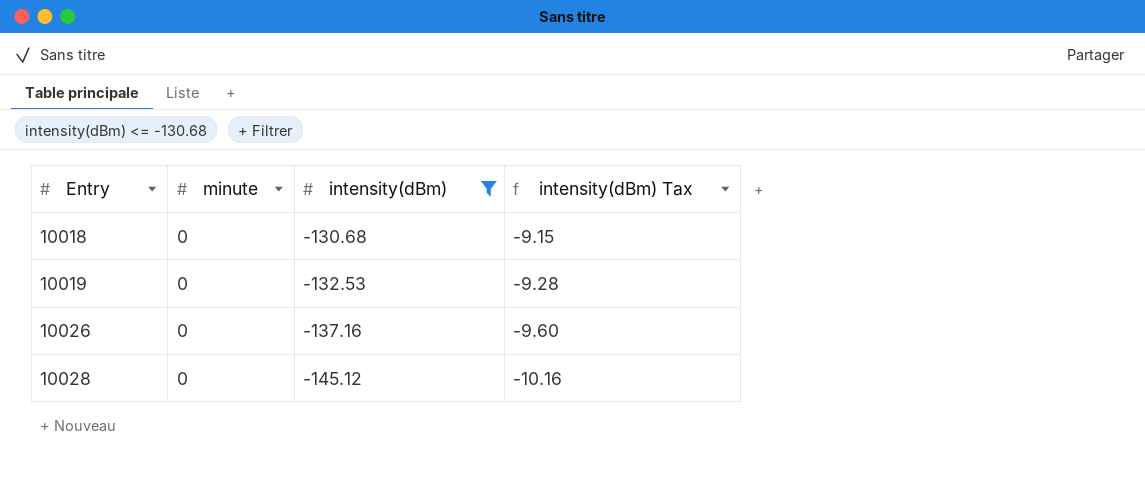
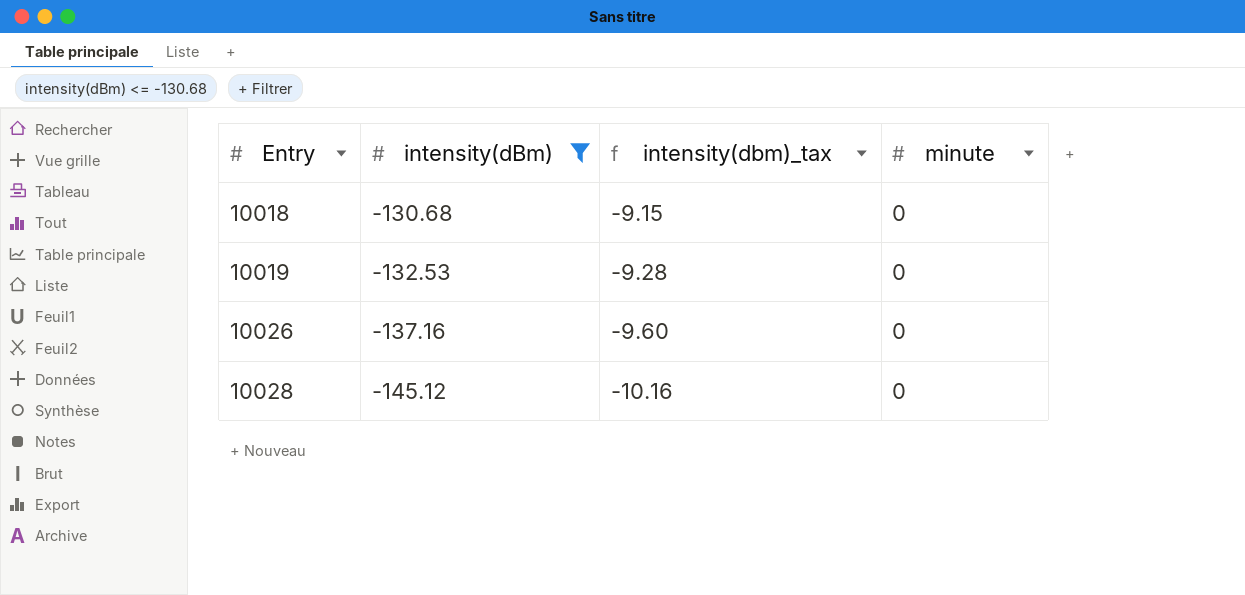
column name: intensity(dBm) Tax -> intensity(dbm)_tax
column minute | position: 2 -> 4

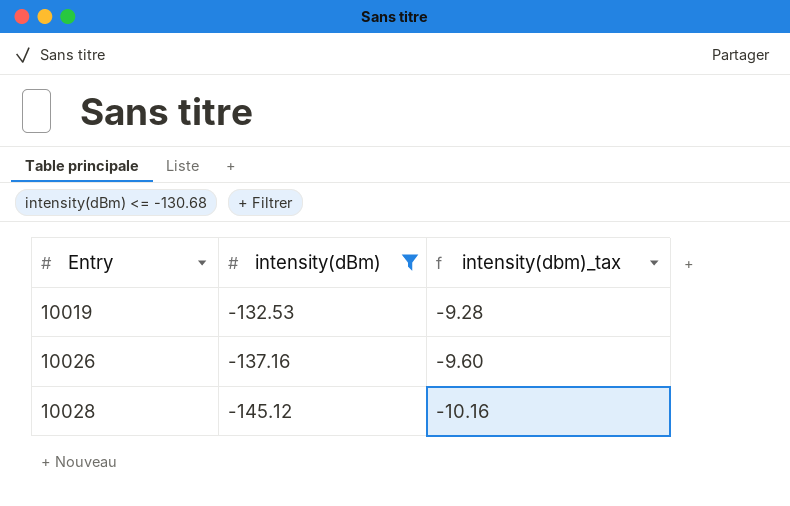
column minute | position: 4 -> none
row 10018: -130.68 | -9.15 | 0 -> none

